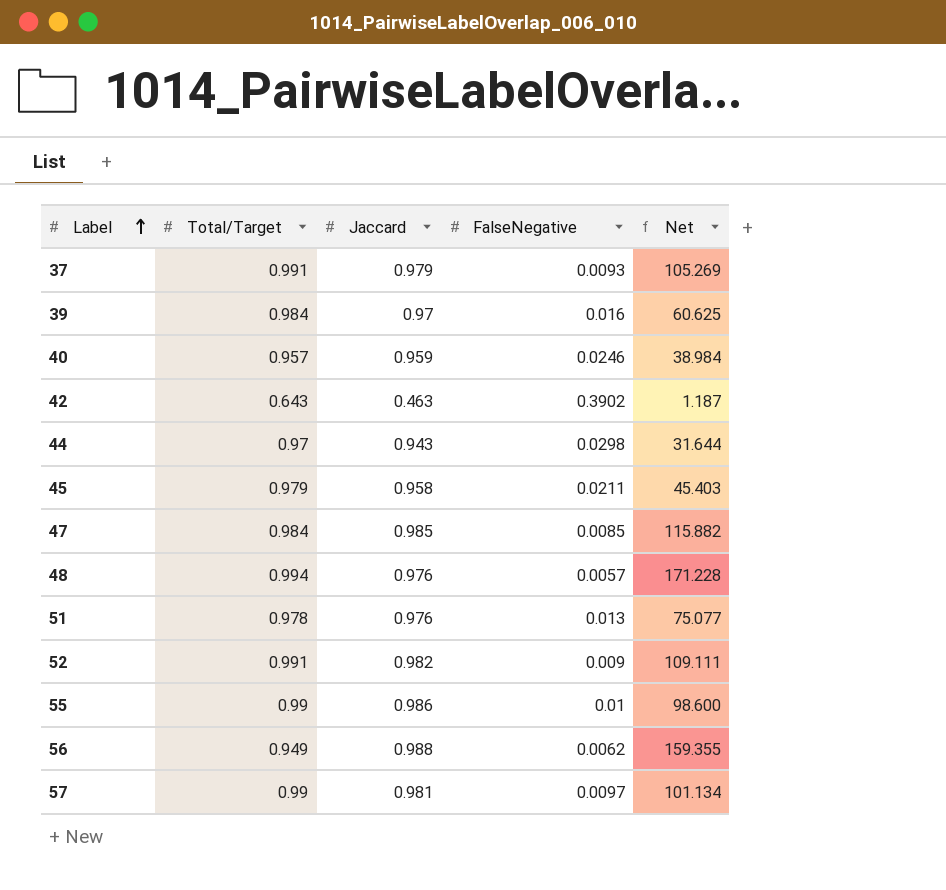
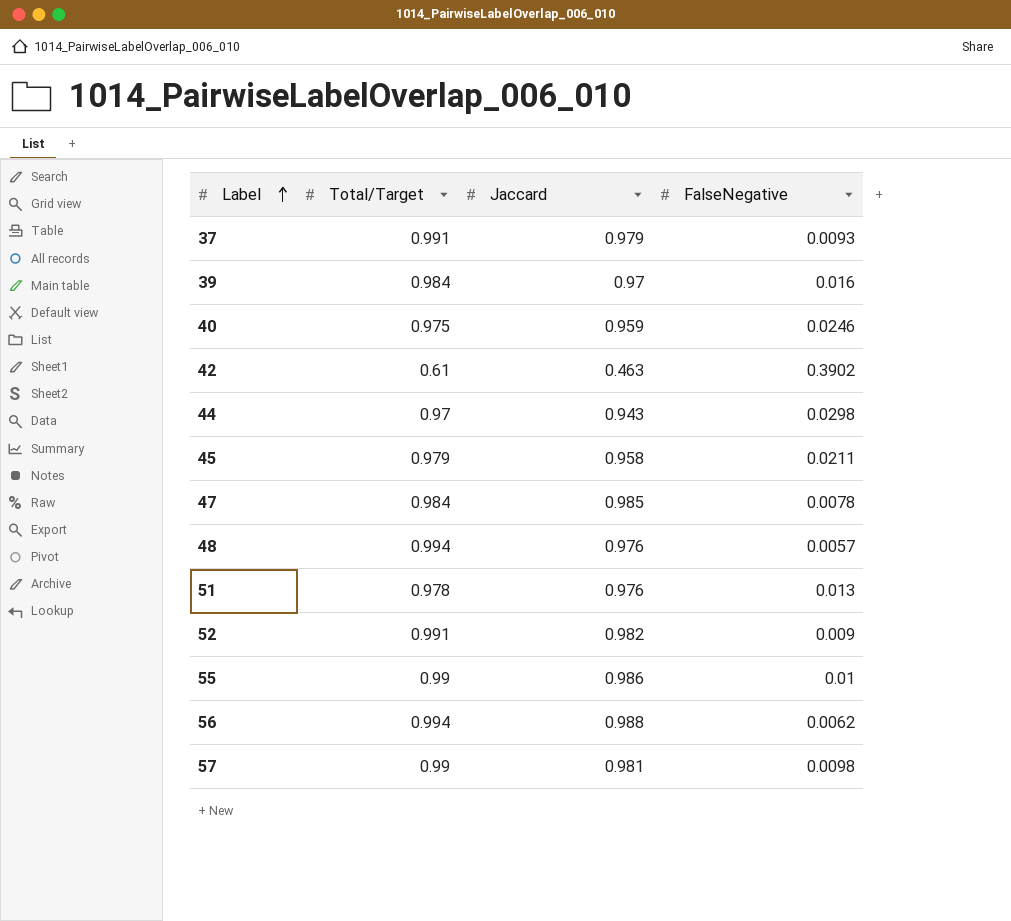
column Net | formula: [Jaccard] / [FalseNegative] -> none
40 | Total/Target: 0.957 -> 0.975
42 | Total/Target: 0.643 -> 0.61
47 | FalseNegative: 0.0085 -> 0.0078
56 | Total/Target: 0.949 -> 0.994
57 | FalseNegative: 0.0097 -> 0.0098

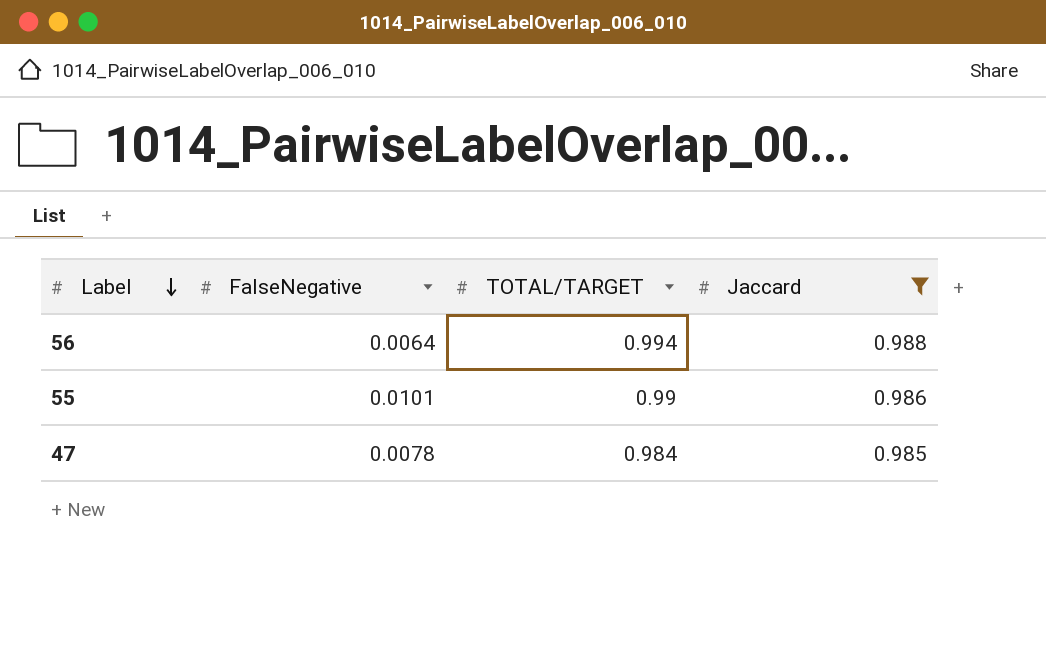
filter: none -> Jaccard >= 0.985
row order: Label ascending -> Label descending
column FalseNegative | position: 4 -> 2
column name: Total/Target -> TOTAL/TARGET
56 | FalseNegative: 0.0062 -> 0.0064
55 | FalseNegative: 0.01 -> 0.0101

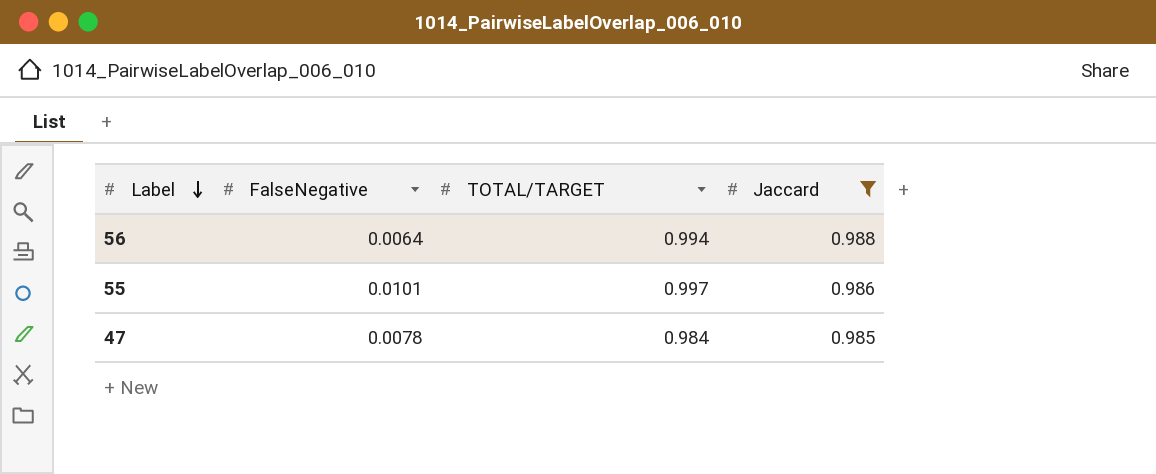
55 | TOTAL/TARGET: 0.99 -> 0.997

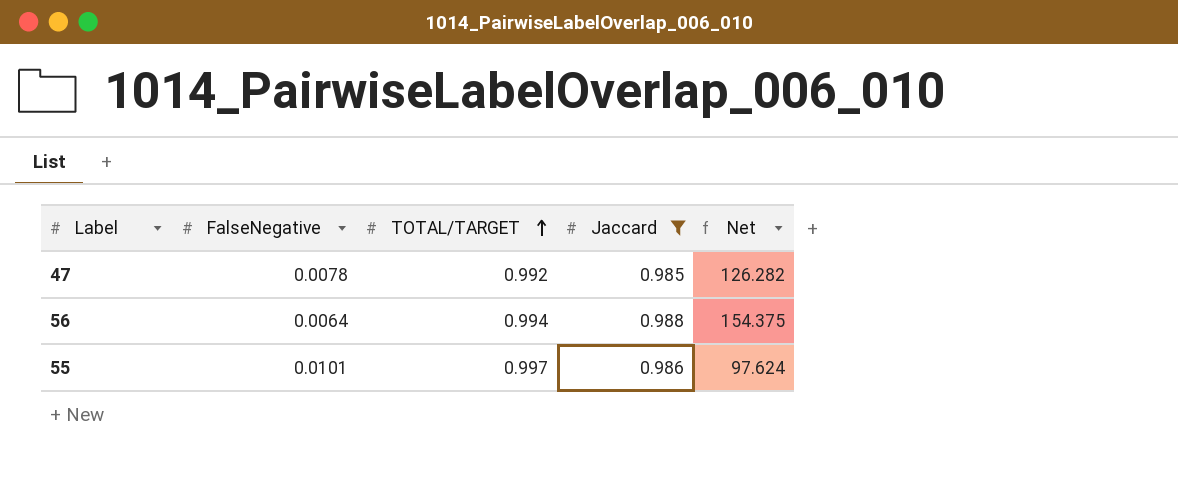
row order: Label descending -> TOTAL/TARGET ascending
column Net | formula: none -> [Jaccard] / [FalseNegative]
47 | TOTAL/TARGET: 0.984 -> 0.992

